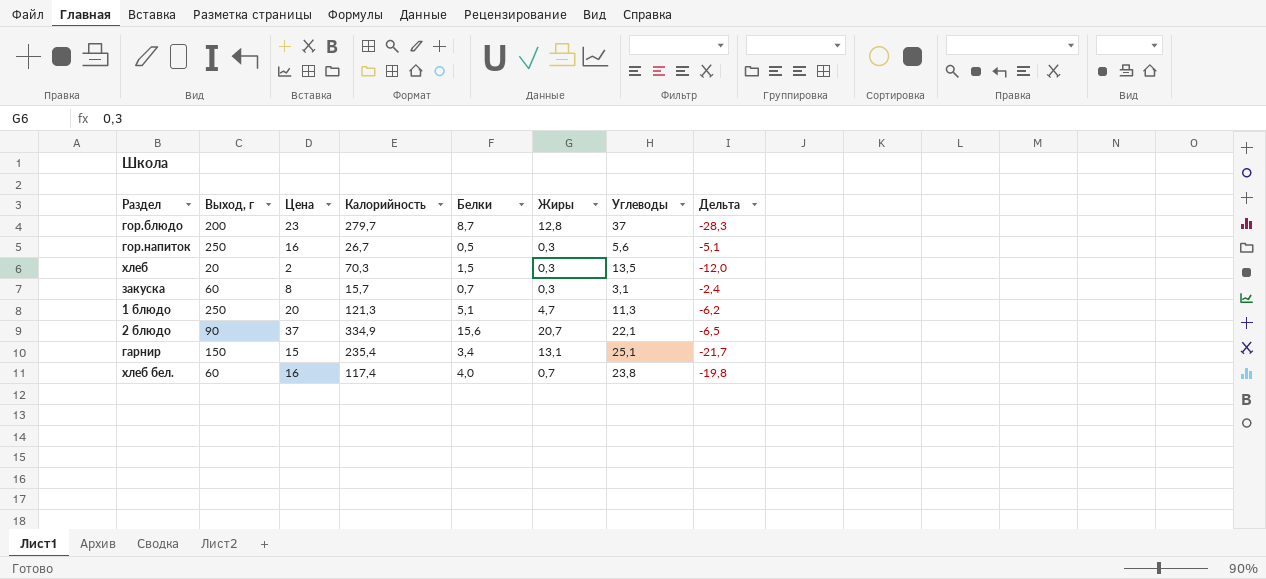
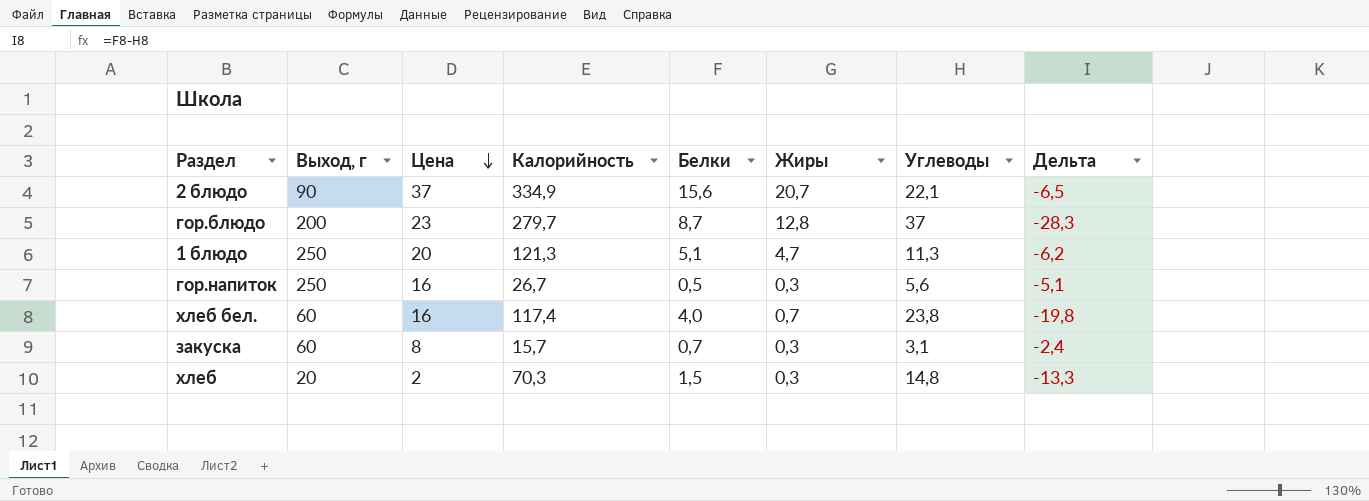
row order: none -> Цена descending
row гарнир: 150 | 15 | 235,4 | 3,4 | 13,1 | 25,1 | -21,7 -> none
хлеб | Углеводы: 13,5 -> 14,8
хлеб | Дельта: -12,0 -> -13,3

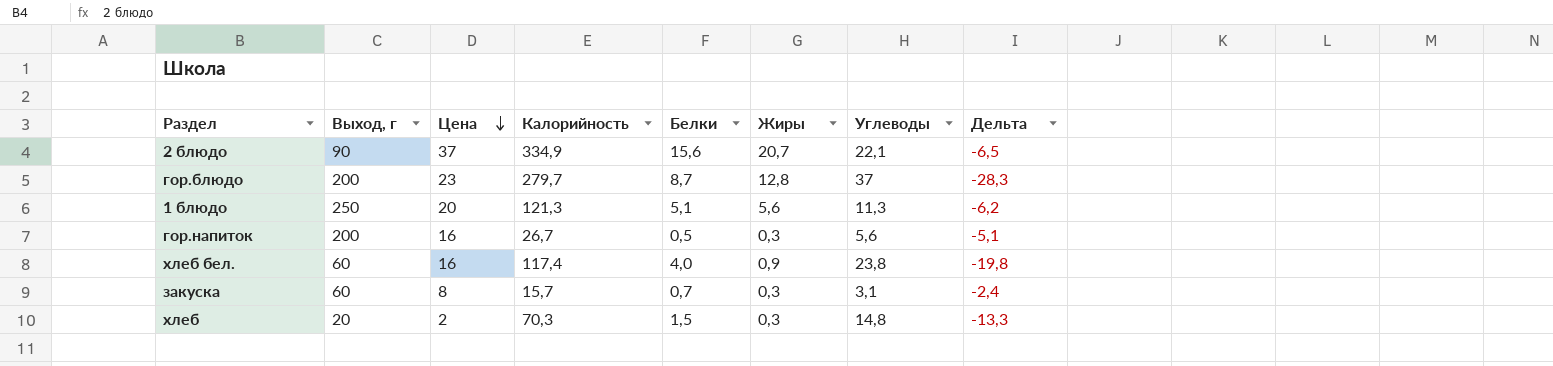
1 блюдо | Жиры: 4,7 -> 5,6
гор.напиток | Выход, г: 250 -> 200
хлеб бел. | Жиры: 0,7 -> 0,9

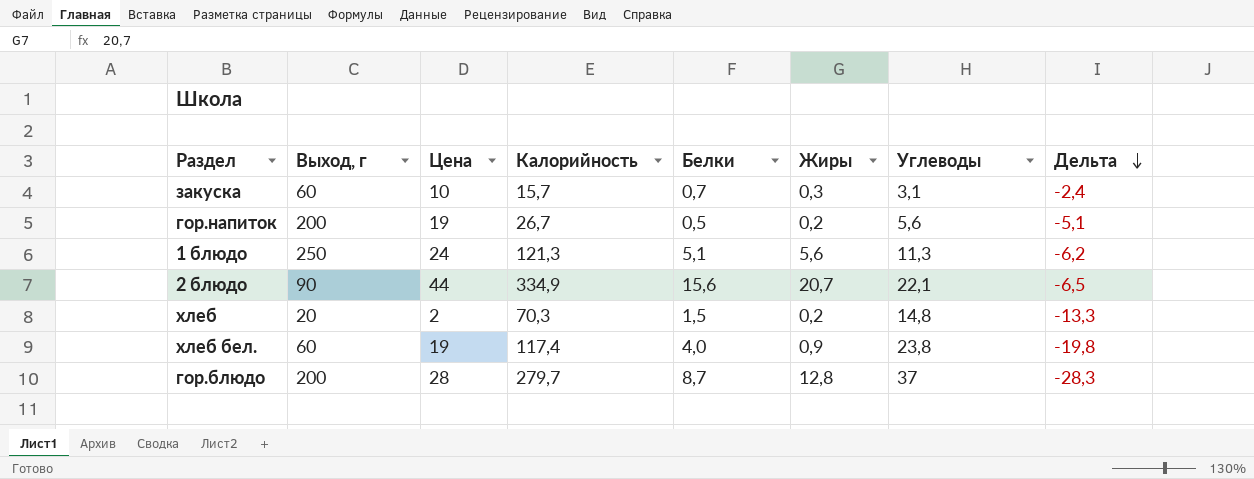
row order: Цена descending -> Дельта descending
закуска | Цена: 8 -> 10
гор.напиток | Цена: 16 -> 19
гор.напиток | Жиры: 0,3 -> 0,2
1 блюдо | Цена: 20 -> 24
2 блюдо | Цена: 37 -> 44
хлеб | Жиры: 0,3 -> 0,2
хлеб бел. | Цена: 16 -> 19
гор.блюдо | Цена: 23 -> 28

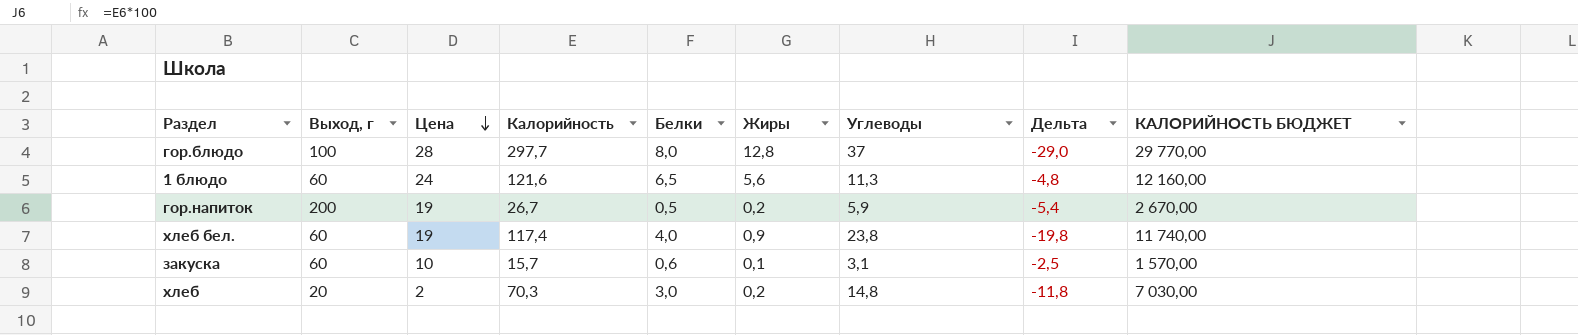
row order: Дельта descending -> Цена descending
column КАЛОРИЙНОСТЬ БЮДЖЕТ | formula: none -> [Калорийность] * 100
row 2 блюдо: 90 | 44 | 334,9 | 15,6 | 20,7 | 22,1 | -6,5 -> none
гор.блюдо | Выход, г: 200 -> 100
гор.блюдо | Калорийность: 279,7 -> 297,7
гор.блюдо | Белки: 8,7 -> 8,0
гор.блюдо | Дельта: -28,3 -> -29,0
1 блюдо | Выход, г: 250 -> 60
1 блюдо | Калорийность: 121,3 -> 121,6
1 блюдо | Белки: 5,1 -> 6,5
1 блюдо | Дельта: -6,2 -> -4,8
гор.напиток | Углеводы: 5,6 -> 5,9
гор.напиток | Дельта: -5,1 -> -5,4
закуска | Белки: 0,7 -> 0,6
закуска | Жиры: 0,3 -> 0,1
закуска | Дельта: -2,4 -> -2,5
хлеб | Белки: 1,5 -> 3,0
хлеб | Дельта: -13,3 -> -11,8

